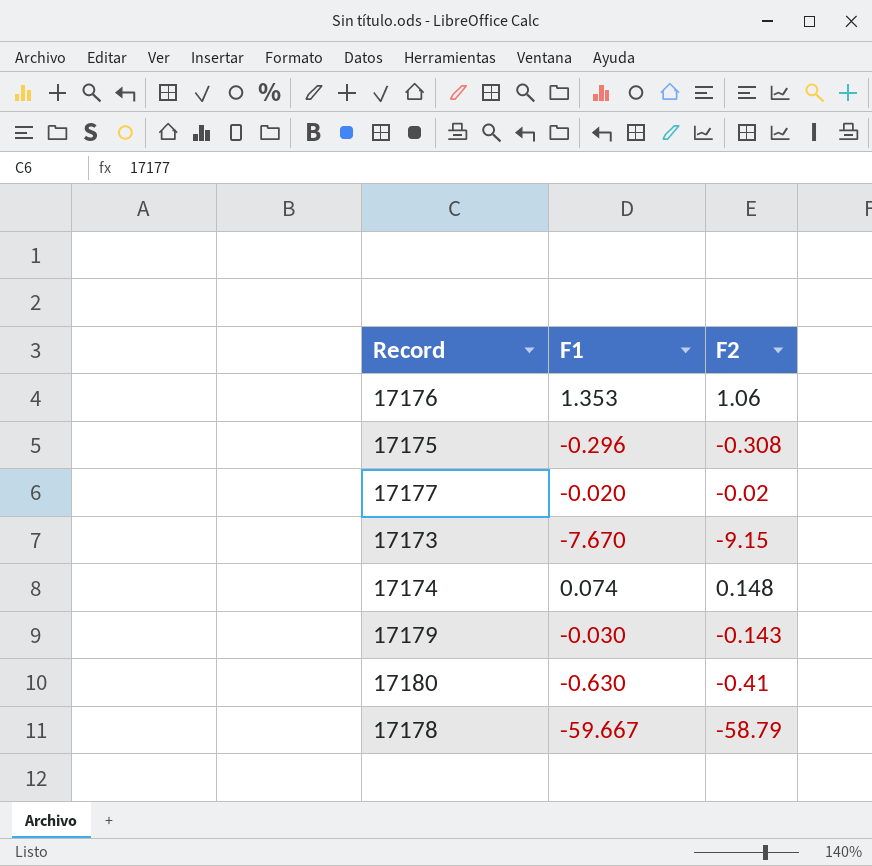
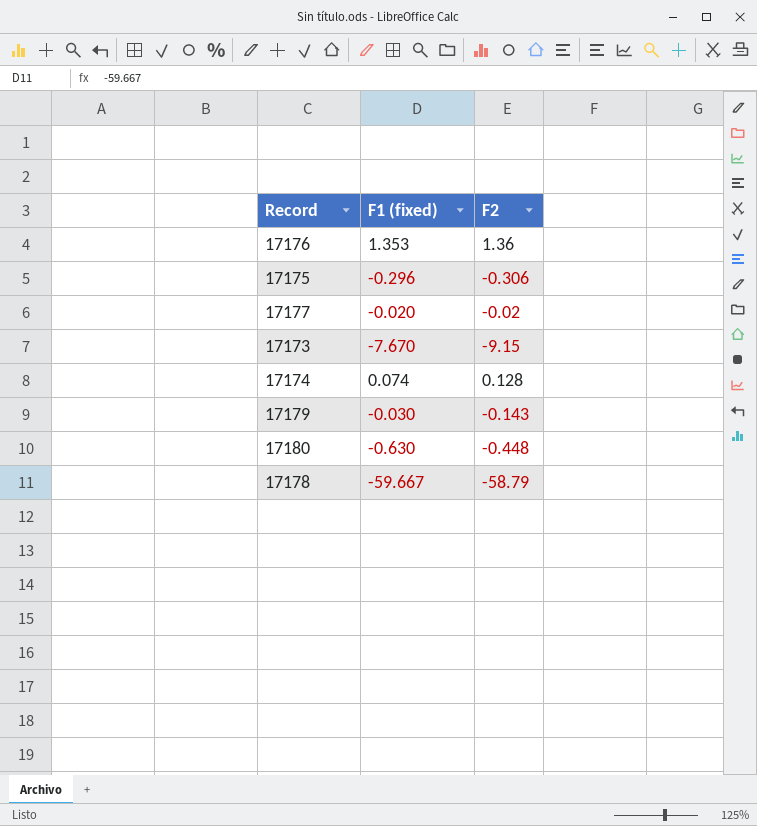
column name: F1 -> F1 (fixed)
17176 | F2: 1.06 -> 1.36
17175 | F2: -0.308 -> -0.306
17174 | F2: 0.148 -> 0.128
17180 | F2: -0.41 -> -0.448

